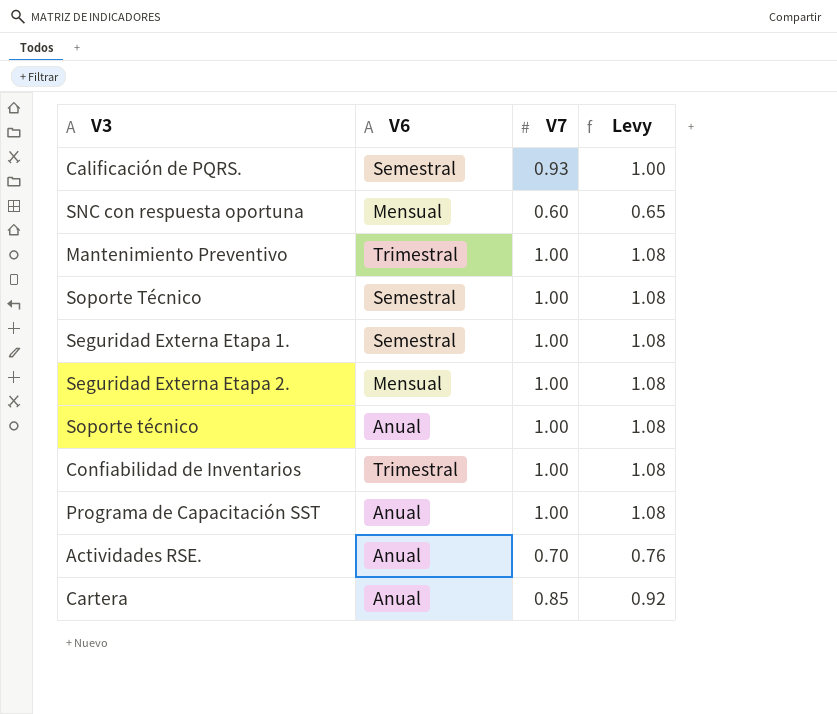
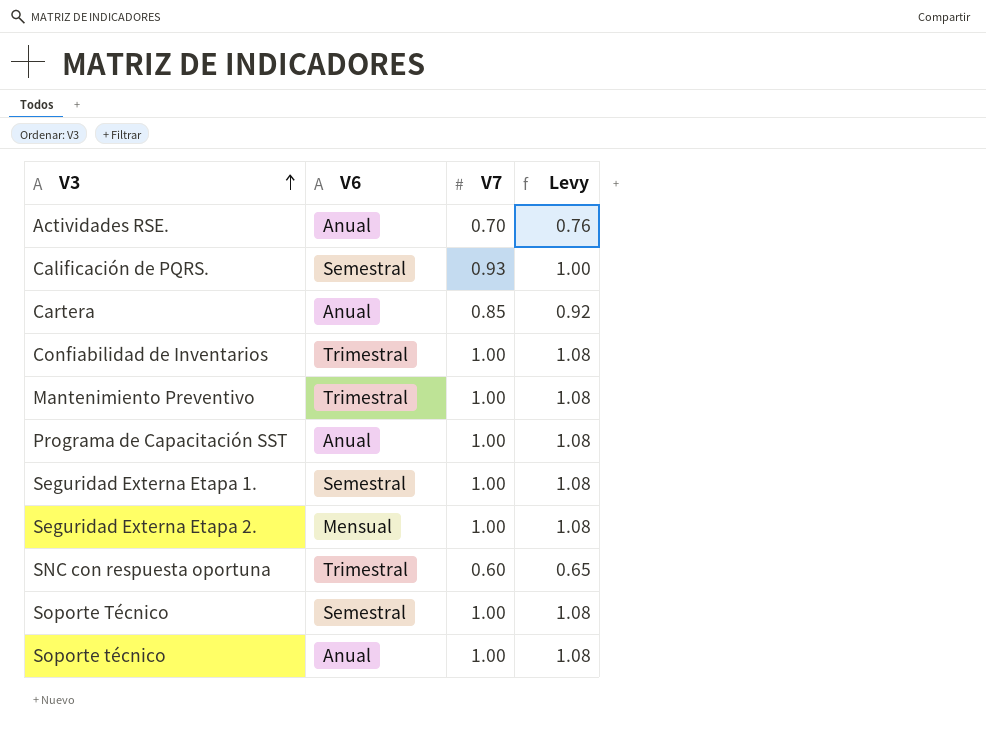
row order: none -> V3 ascending
SNC con respuesta oportuna | V6: Mensual -> Trimestral

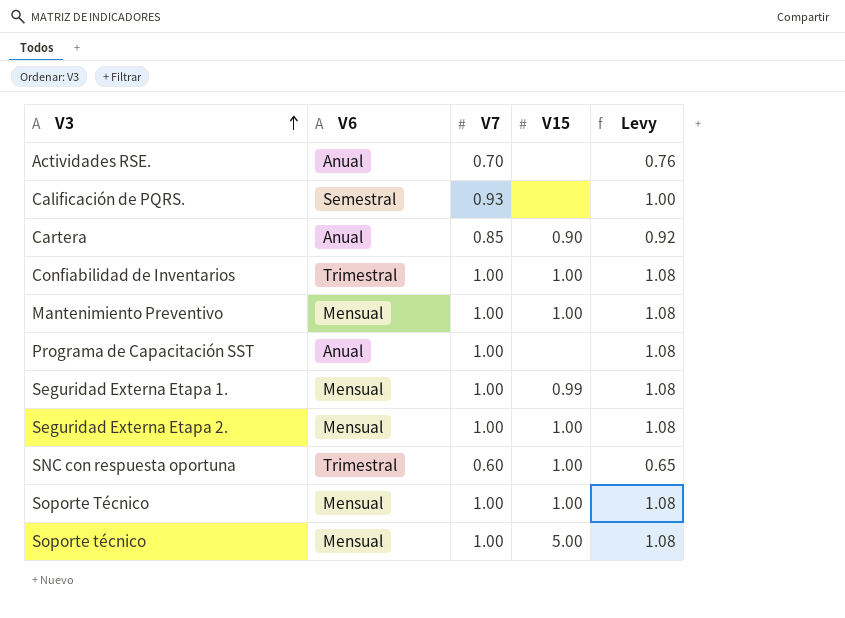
column V15 | position: none -> 4
Mantenimiento Preventivo | V6: Trimestral -> Mensual
Seguridad Externa Etapa 1. | V6: Semestral -> Mensual
Soporte Técnico | V6: Semestral -> Mensual
Soporte técnico | V6: Anual -> Mensual

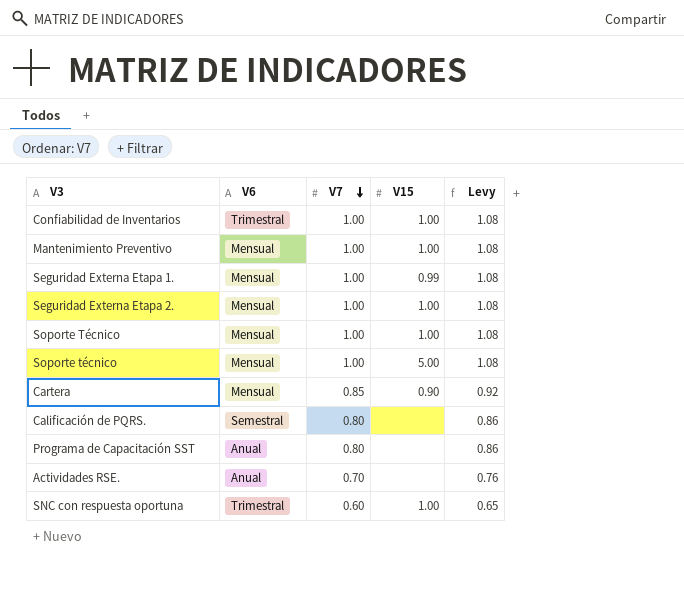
row order: V3 ascending -> V7 descending
Cartera | V6: Anual -> Mensual
Calificación de PQRS. | V7: 0.93 -> 0.80
Calificación de PQRS. | Levy: 1.00 -> 0.86
Programa de Capacitación SST | V7: 1.00 -> 0.80
Programa de Capacitación SST | Levy: 1.08 -> 0.86

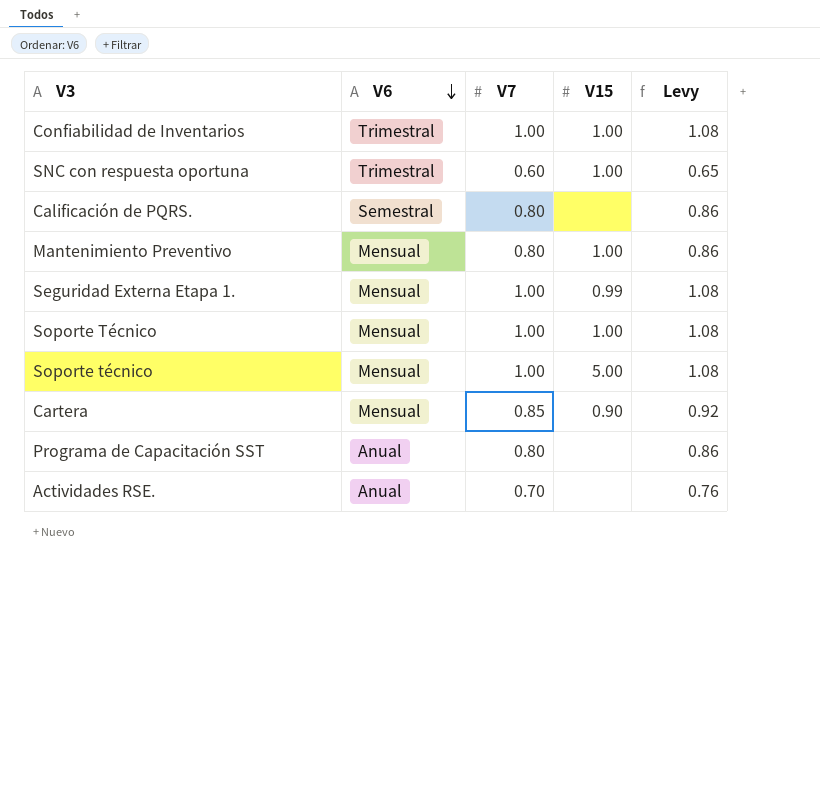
row order: V7 descending -> V6 descending
row Seguridad Externa Etapa 2.: Mensual | 1.00 | 1.00 | 1.08 -> none
Mantenimiento Preventivo | V7: 1.00 -> 0.80
Mantenimiento Preventivo | Levy: 1.08 -> 0.86

